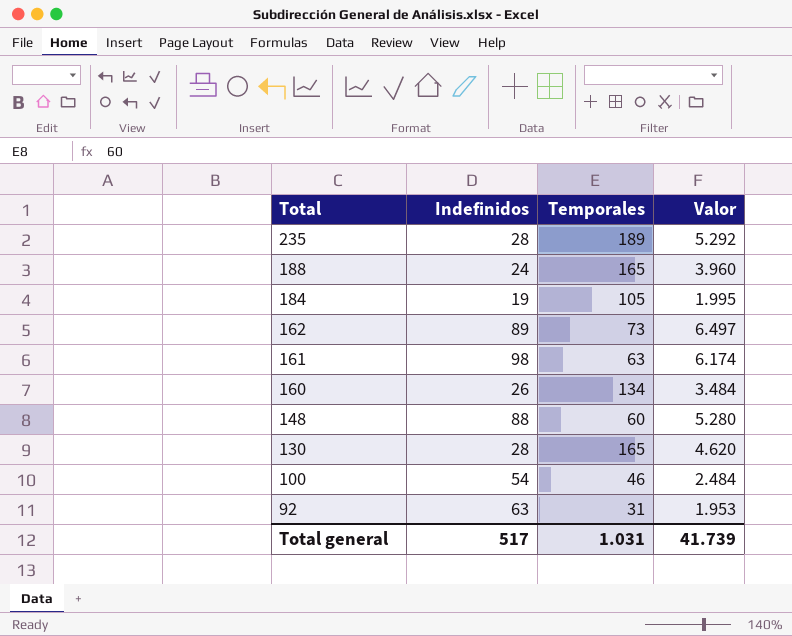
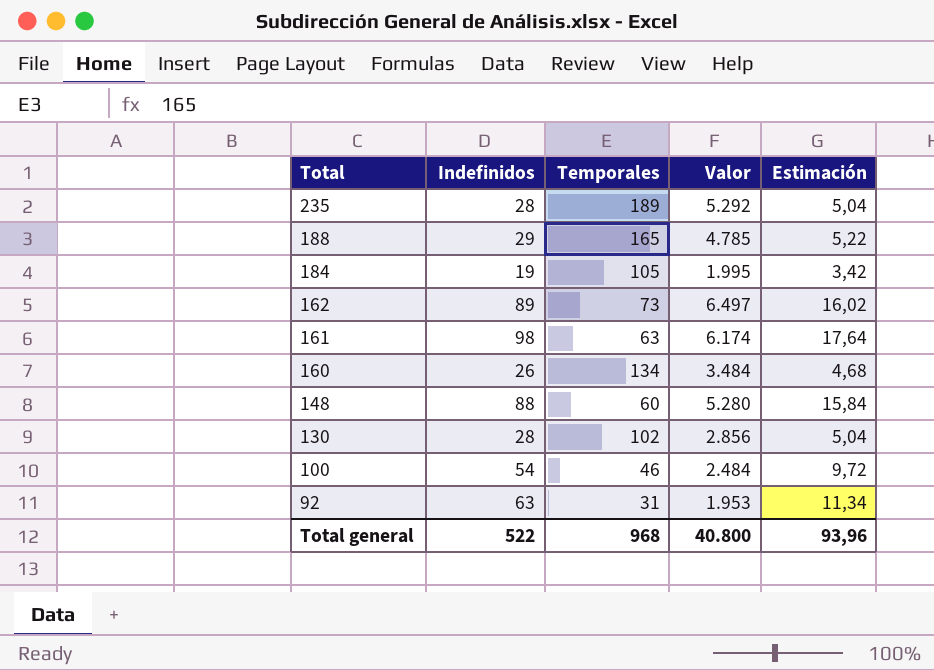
column Estimación | formula: none -> [Indefinidos] * 0,18
188 | Indefinidos: 24 -> 29
188 | Valor: 3.960 -> 4.785
130 | Temporales: 165 -> 102
130 | Valor: 4.620 -> 2.856
Total general | Indefinidos: 517 -> 522
Total general | Temporales: 1.031 -> 968
Total general | Valor: 41.739 -> 40.800

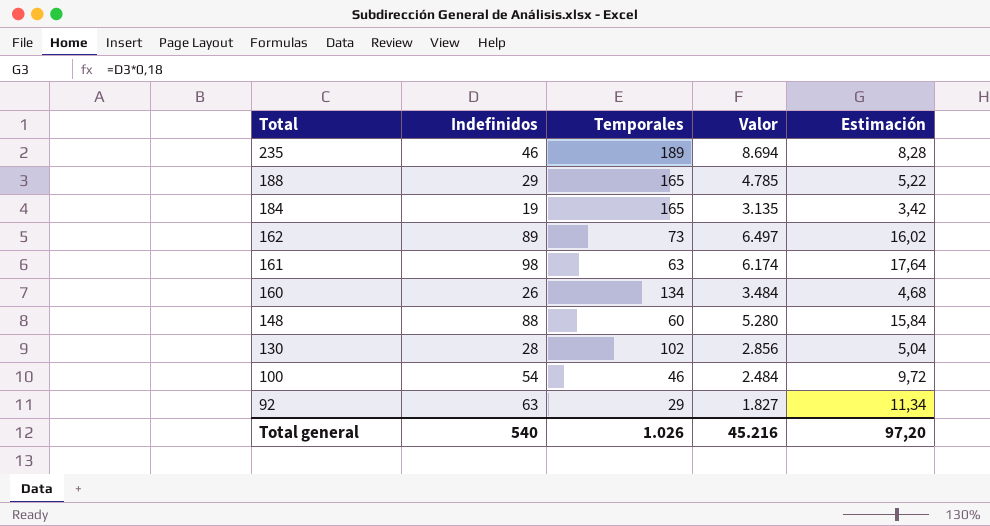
235 | Indefinidos: 28 -> 46
235 | Valor: 5.292 -> 8.694
235 | Estimación: 5,04 -> 8,28
184 | Temporales: 105 -> 165
184 | Valor: 1.995 -> 3.135
92 | Temporales: 31 -> 29
92 | Valor: 1.953 -> 1.827
Total general | Indefinidos: 522 -> 540
Total general | Temporales: 968 -> 1.026
Total general | Valor: 40.800 -> 45.216
Total general | Estimación: 93,96 -> 97,20

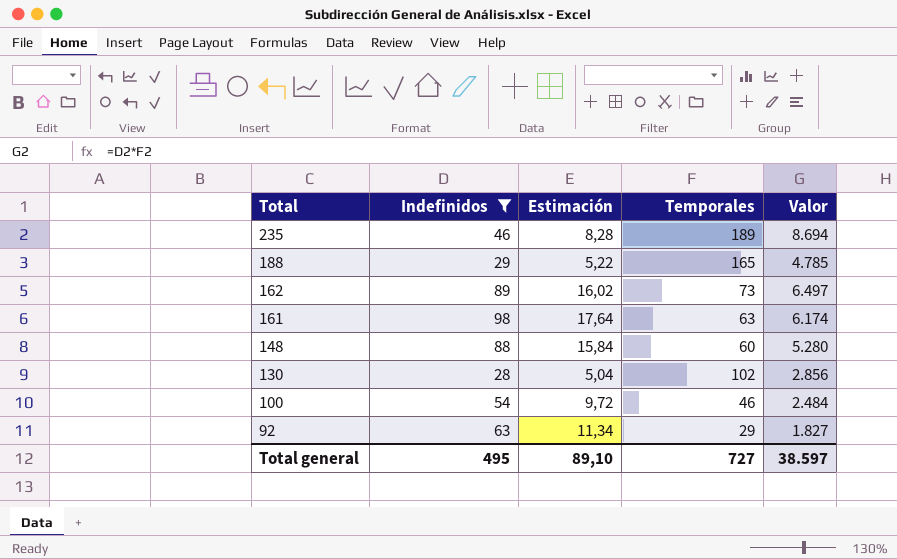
filter: none -> Indefinidos >= 28
column Estimación | position: 5 -> 3
Total general | Indefinidos: 540 -> 495
Total general | Estimación: 97,20 -> 89,10
Total general | Temporales: 1.026 -> 727
Total general | Valor: 45.216 -> 38.597

